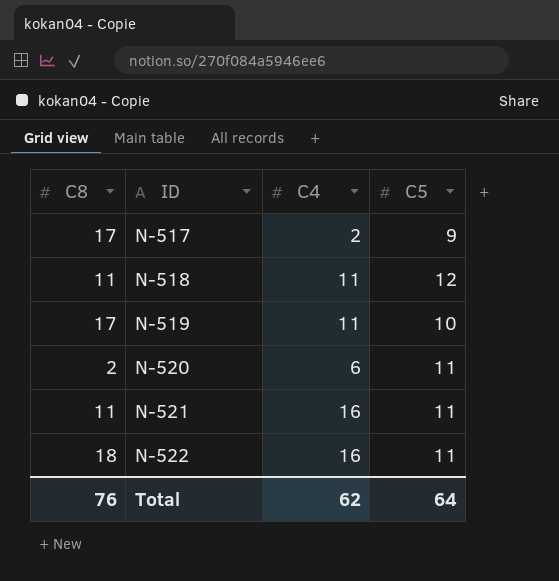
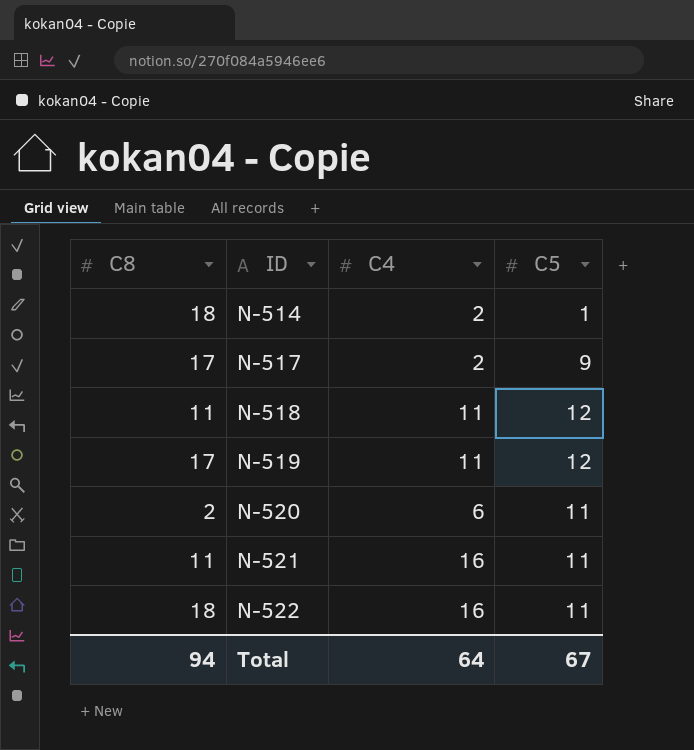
row N-514: none -> 18 | 2 | 1
N-519 | C5: 10 -> 12
Total | C8: 76 -> 94
Total | C4: 62 -> 64
Total | C5: 64 -> 67

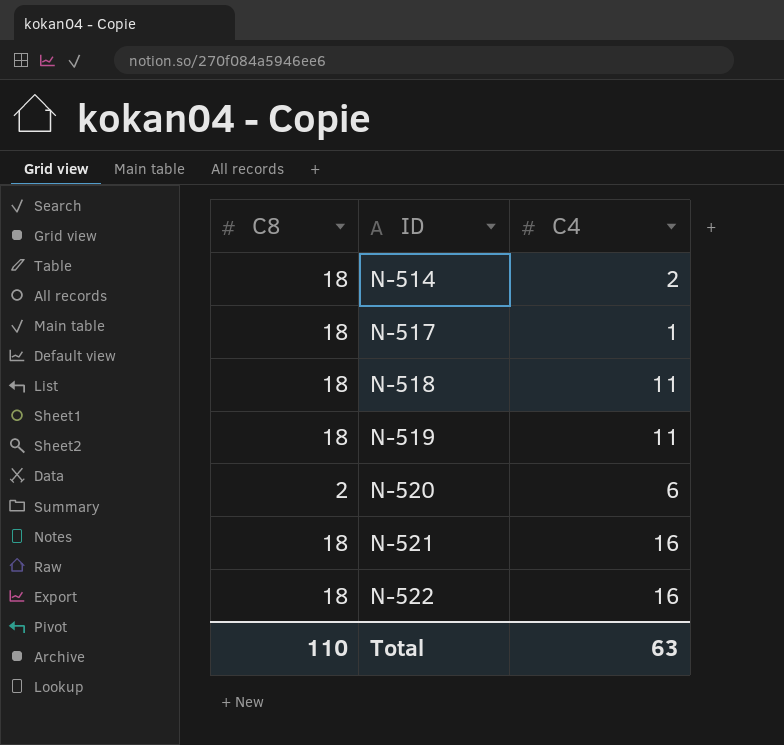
column C5 | position: 4 -> none
N-517 | C8: 17 -> 18
N-517 | C4: 2 -> 1
N-518 | C8: 11 -> 18
N-519 | C8: 17 -> 18
N-521 | C8: 11 -> 18
Total | C8: 94 -> 110
Total | C4: 64 -> 63

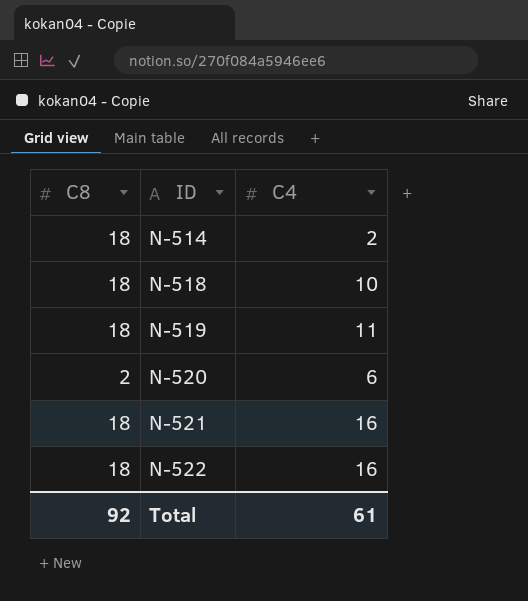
row N-517: 18 | 1 -> none
N-518 | C4: 11 -> 10
Total | C8: 110 -> 92
Total | C4: 63 -> 61

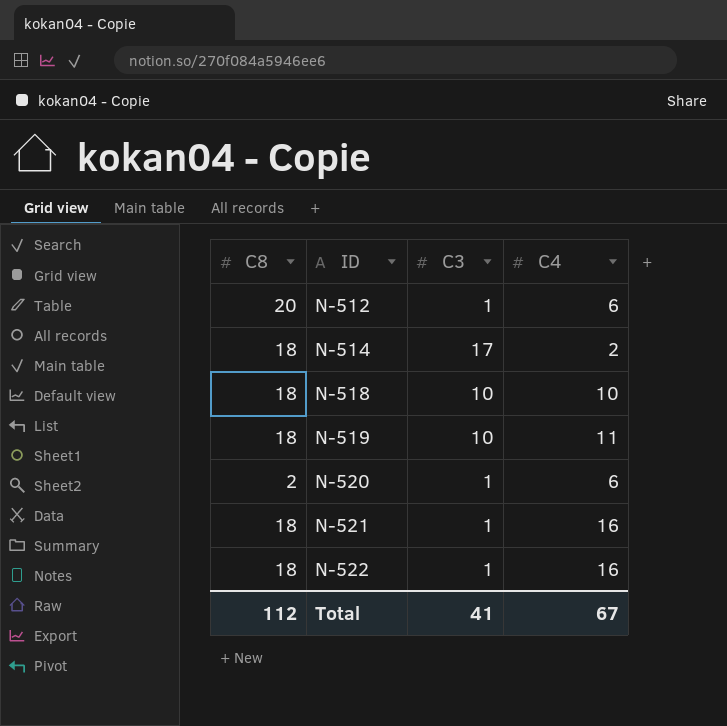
column C3 | position: none -> 3
row N-512: none -> 20 | 1 | 6
Total | C8: 92 -> 112
Total | C4: 61 -> 67

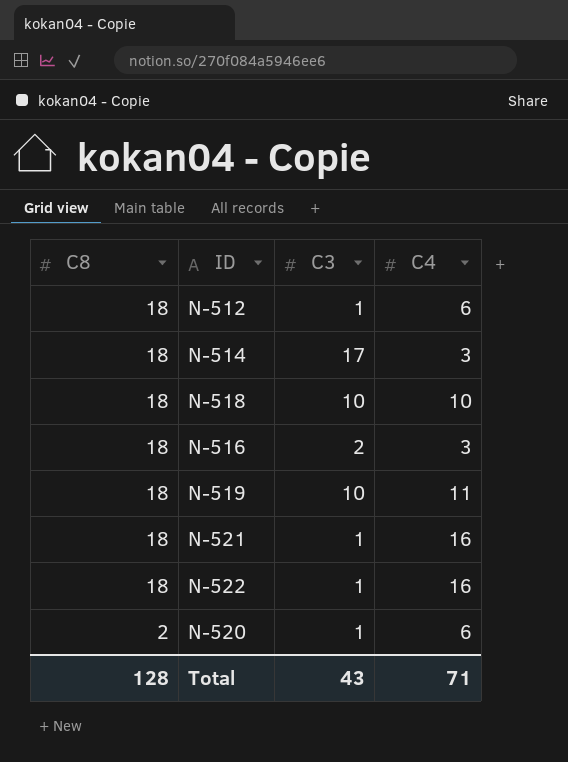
row order: ID ascending -> C8 descending
N-512 | C8: 20 -> 18
N-514 | C4: 2 -> 3
row N-516: none -> 18 | 2 | 3
Total | C8: 112 -> 128
Total | C3: 41 -> 43
Total | C4: 67 -> 71

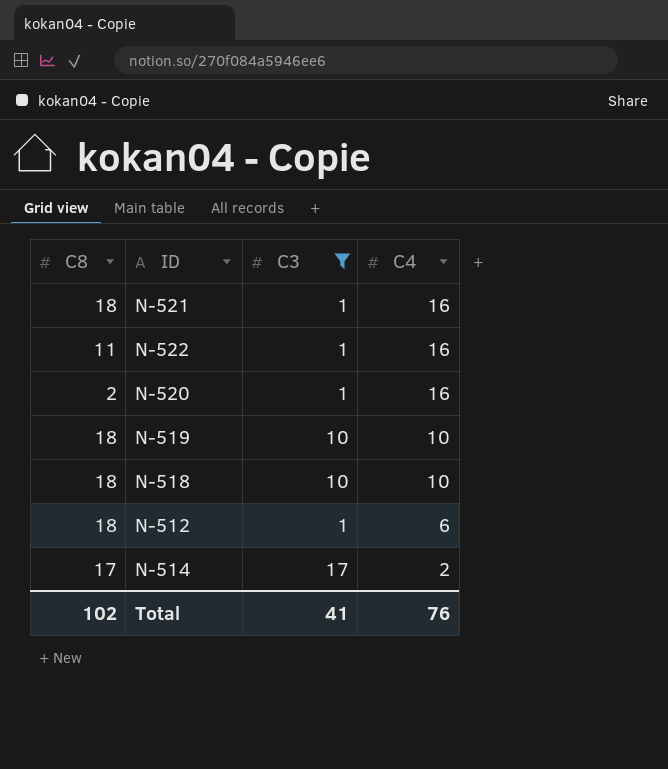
filter: none -> C3 != 2
row order: C8 descending -> C4 descending
N-522 | C8: 18 -> 11
N-520 | C4: 6 -> 16
N-519 | C4: 11 -> 10
N-514 | C8: 18 -> 17
N-514 | C4: 3 -> 2
Total | C8: 128 -> 102
Total | C3: 43 -> 41
Total | C4: 71 -> 76

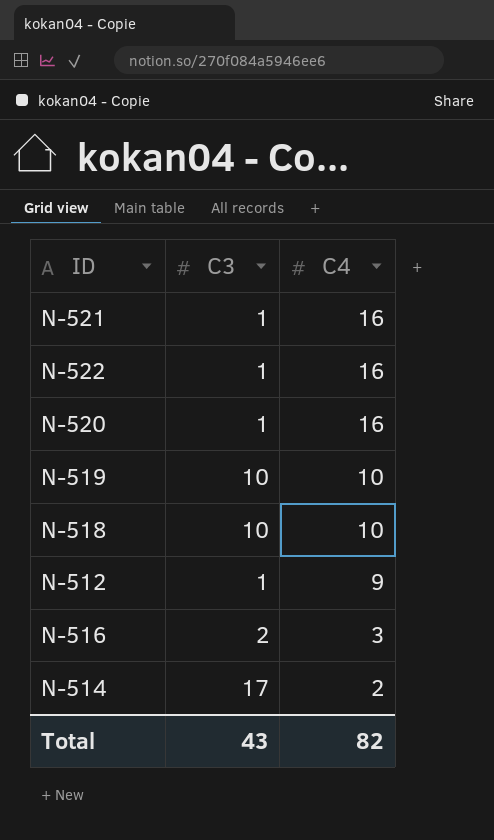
filter: C3 != 2 -> none
column C8 | position: 1 -> none
N-512 | C4: 6 -> 9
Total | C3: 41 -> 43
Total | C4: 76 -> 82

